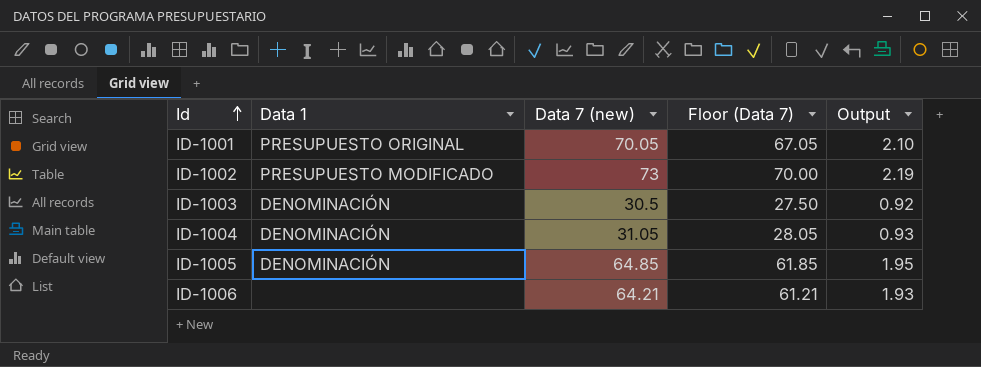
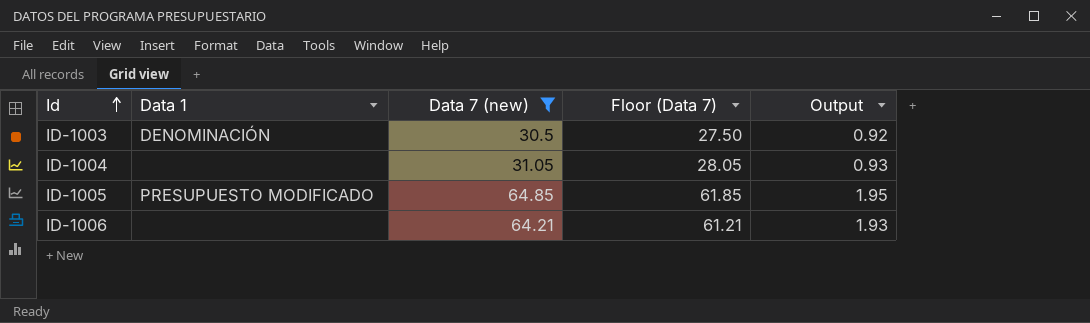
filter: none -> Data 7 (new) <= 64.85
ID-1004 | Data 1: DENOMINACIÓN -> none
ID-1005 | Data 1: DENOMINACIÓN -> PRESUPUESTO MODIFICADO

